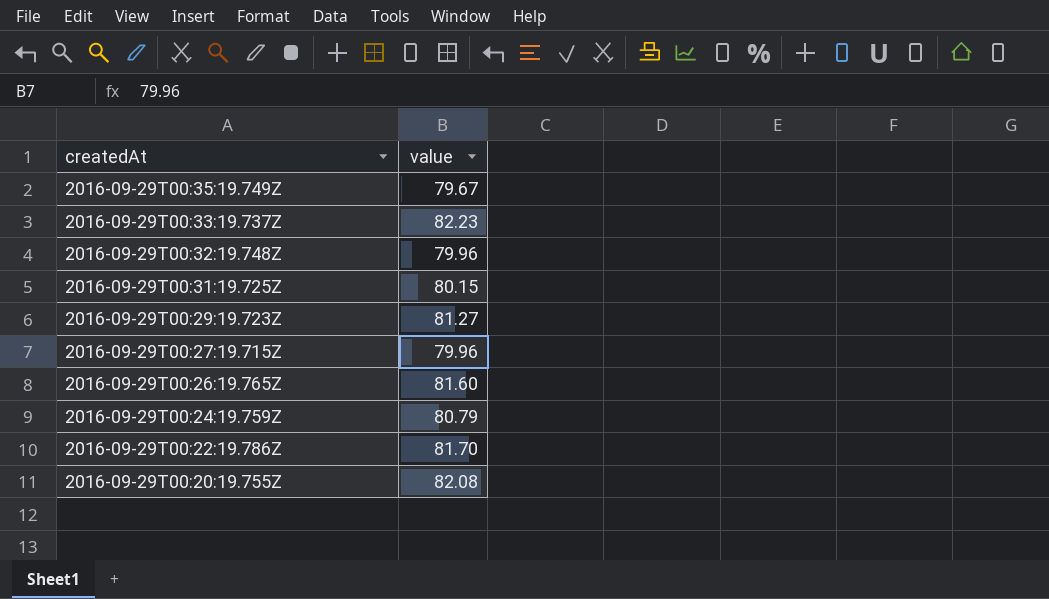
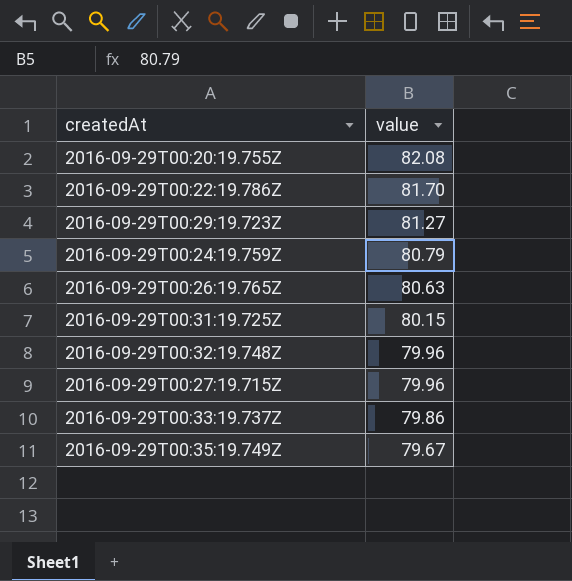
row order: createdAt descending -> value descending
2016-09-29T00:26:19.765Z | value: 81.60 -> 80.63
2016-09-29T00:33:19.737Z | value: 82.23 -> 79.86

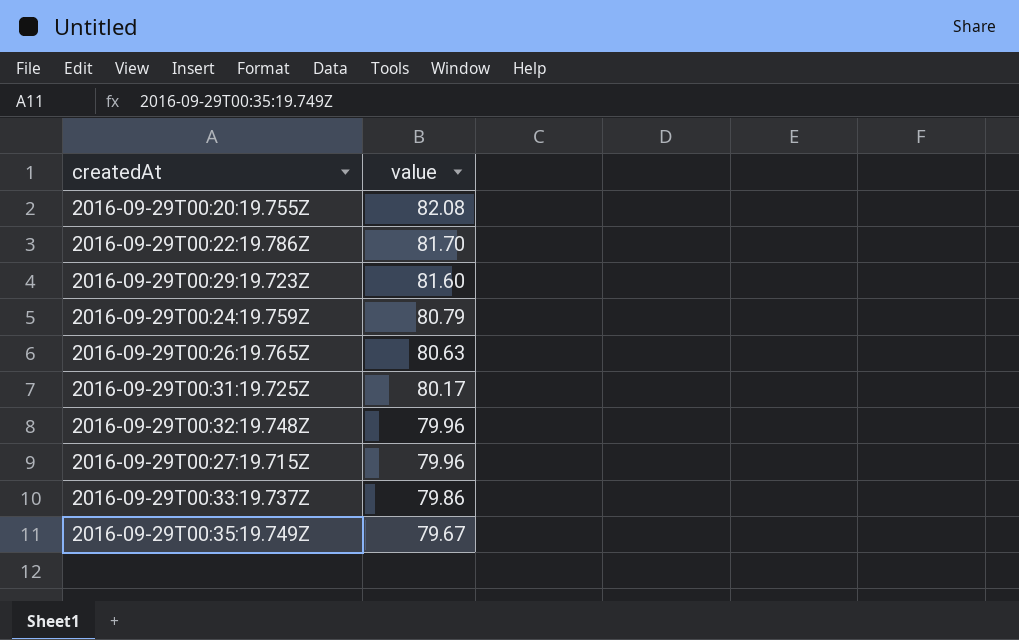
2016-09-29T00:29:19.723Z | value: 81.27 -> 81.60
2016-09-29T00:31:19.725Z | value: 80.15 -> 80.17

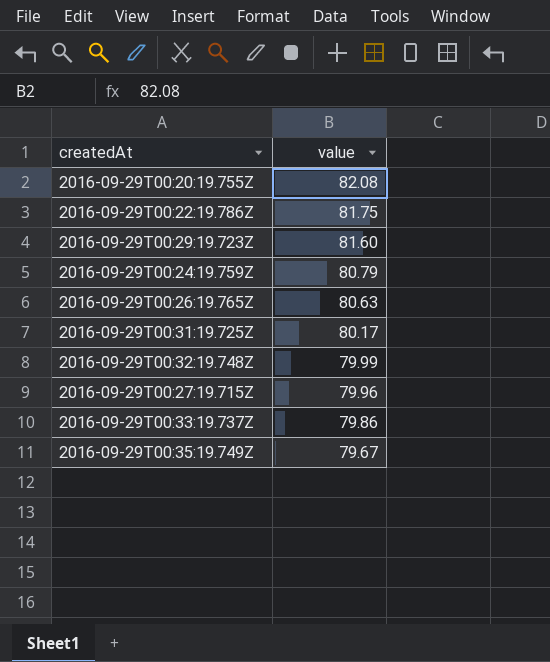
2016-09-29T00:22:19.786Z | value: 81.70 -> 81.75
2016-09-29T00:32:19.748Z | value: 79.96 -> 79.99

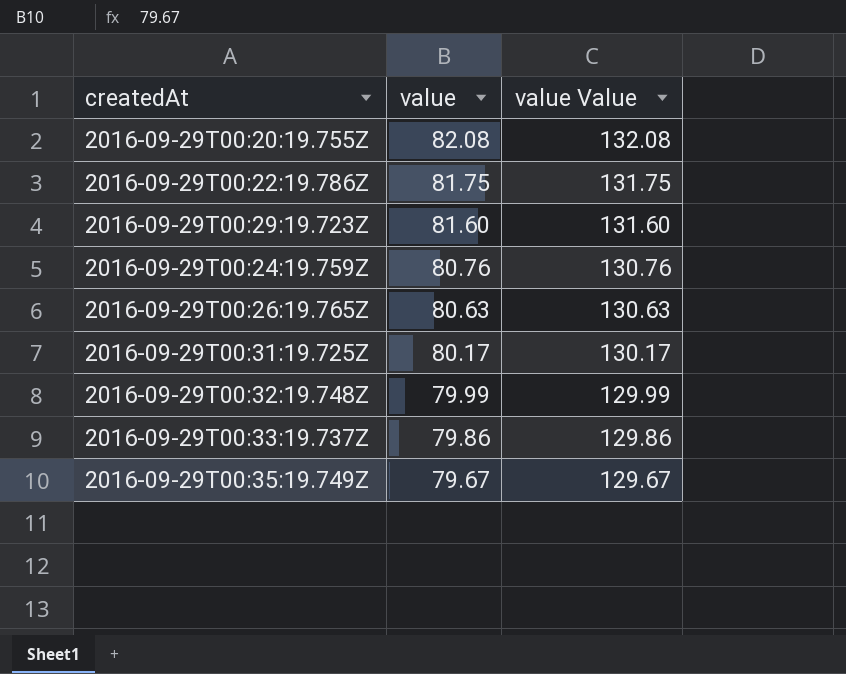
column value Value | formula: none -> [value] + 50
row 2016-09-29T00:27:19.715Z: 79.96 -> none
2016-09-29T00:24:19.759Z | value: 80.79 -> 80.76

